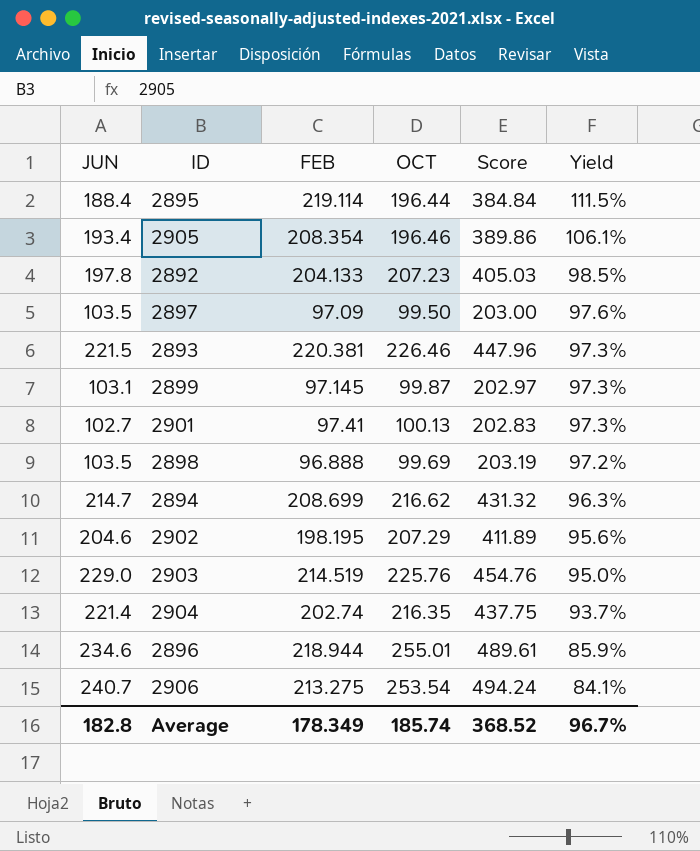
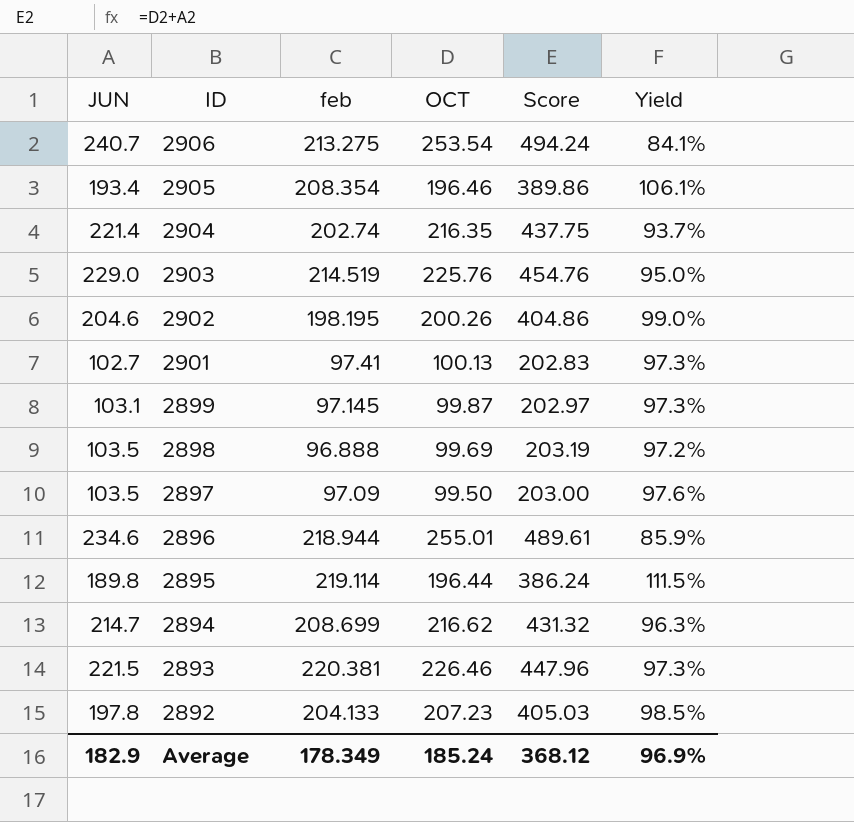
row order: Yield descending -> ID descending
column name: FEB -> feb
2902 | OCT: 207.29 -> 200.26
2902 | Score: 411.89 -> 404.86
2902 | Yield: 95.6% -> 99.0%
2895 | JUN: 188.4 -> 189.8
2895 | Score: 384.84 -> 386.24
Average | JUN: 182.8 -> 182.9
Average | OCT: 185.74 -> 185.24
Average | Score: 368.52 -> 368.12
Average | Yield: 96.7% -> 96.9%

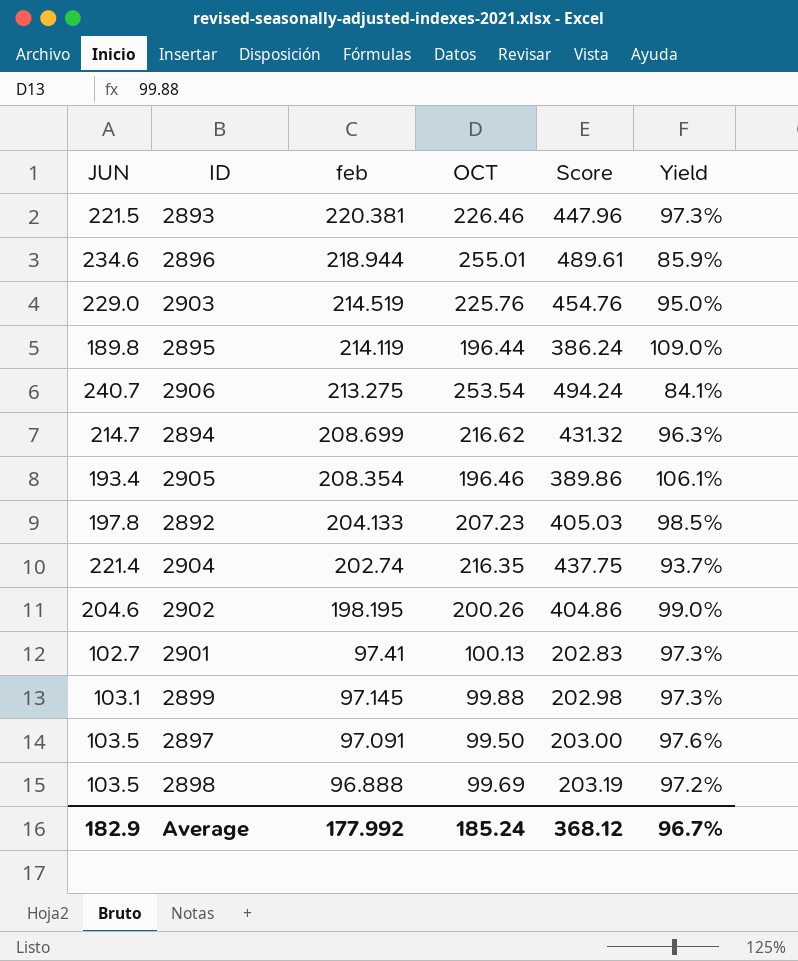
row order: ID descending -> feb descending
2895 | feb: 219.114 -> 214.119
2895 | Yield: 111.5% -> 109.0%
2899 | OCT: 99.87 -> 99.88
2899 | Score: 202.97 -> 202.98
2897 | feb: 97.09 -> 97.091
Average | feb: 178.349 -> 177.992
Average | Yield: 96.9% -> 96.7%

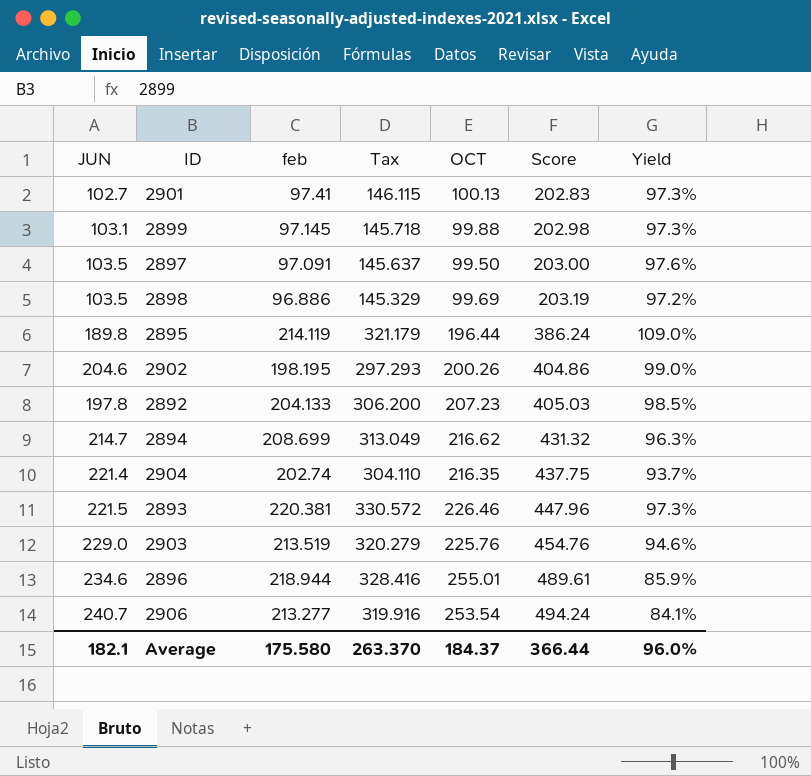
row order: feb descending -> Score ascending
column Tax | formula: none -> [feb] * 1.5
row 2905: 193.4 | 208.354 | 196.46 | 389.86 | 106.1% -> none
2898 | feb: 96.888 -> 96.886
2903 | feb: 214.519 -> 213.519
2903 | Yield: 95.0% -> 94.6%
2906 | feb: 213.275 -> 213.277
Average | JUN: 182.9 -> 182.1
Average | feb: 177.992 -> 175.580
Average | OCT: 185.24 -> 184.37
Average | Score: 368.12 -> 366.44
Average | Yield: 96.7% -> 96.0%

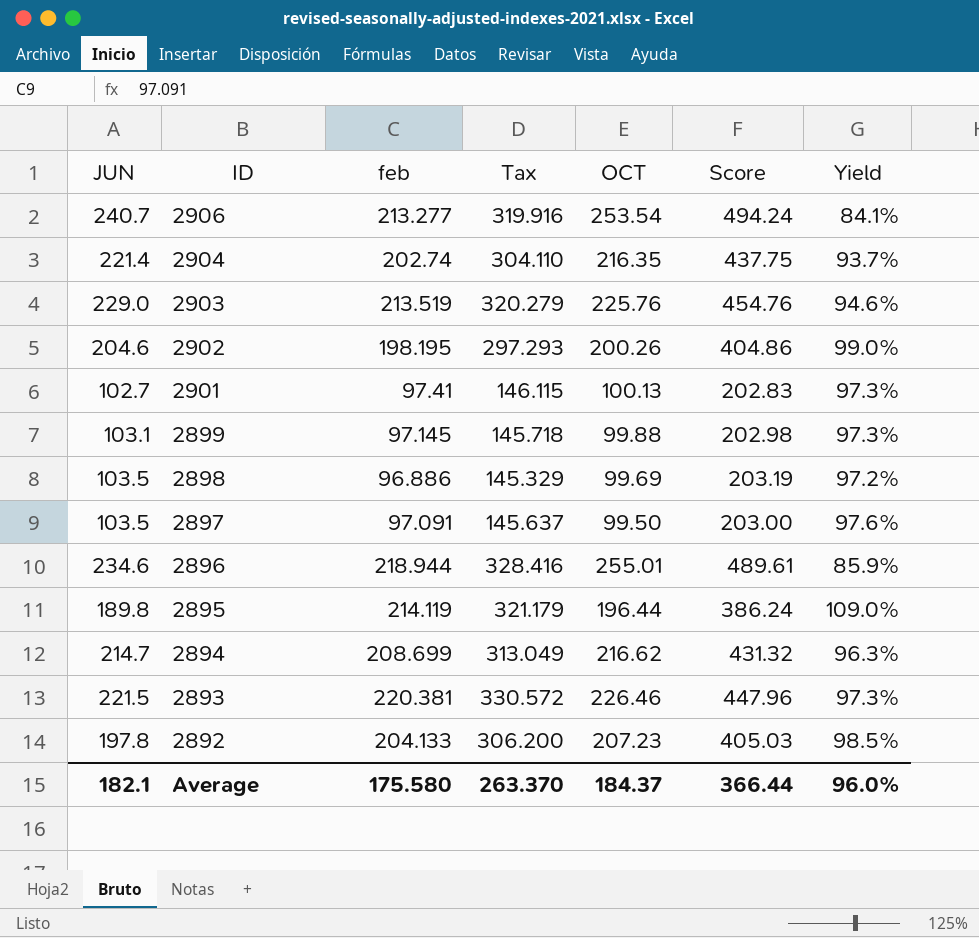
row order: Score ascending -> ID descending

